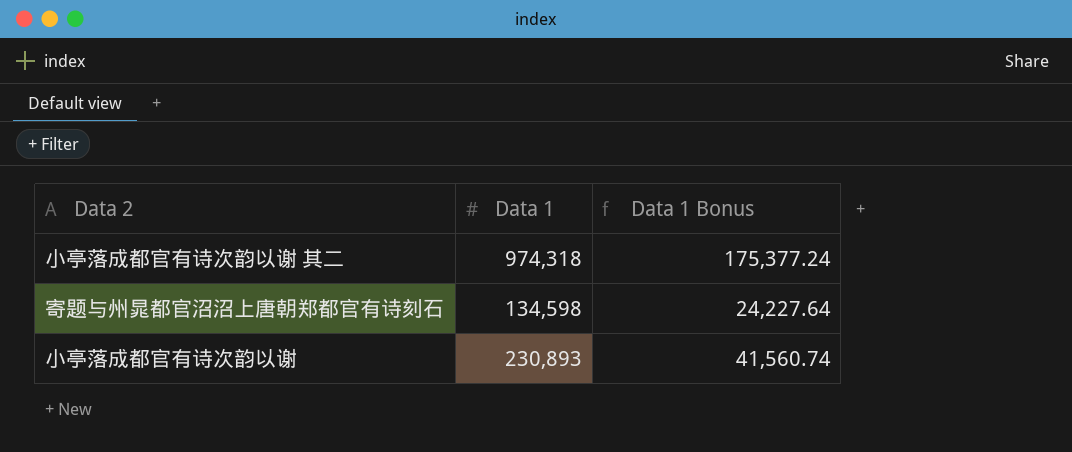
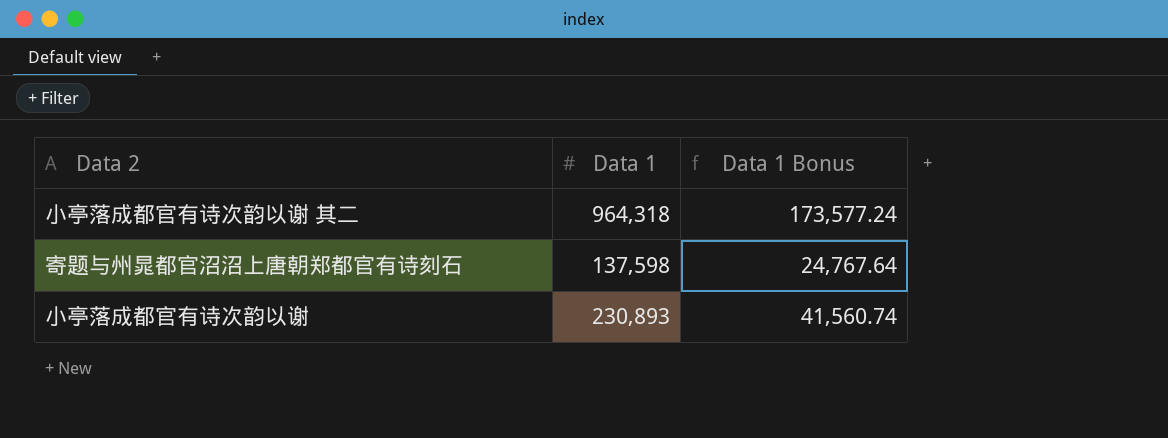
小亭落成都官有诗次韵以谢 其二 | Data 1: 974,318 -> 964,318
小亭落成都官有诗次韵以谢 其二 | Data 1 Bonus: 175,377.24 -> 173,577.24
寄题与州晁都官沼沼上唐朝郑都官有诗刻石 | Data 1: 134,598 -> 137,598
寄题与州晁都官沼沼上唐朝郑都官有诗刻石 | Data 1 Bonus: 24,227.64 -> 24,767.64

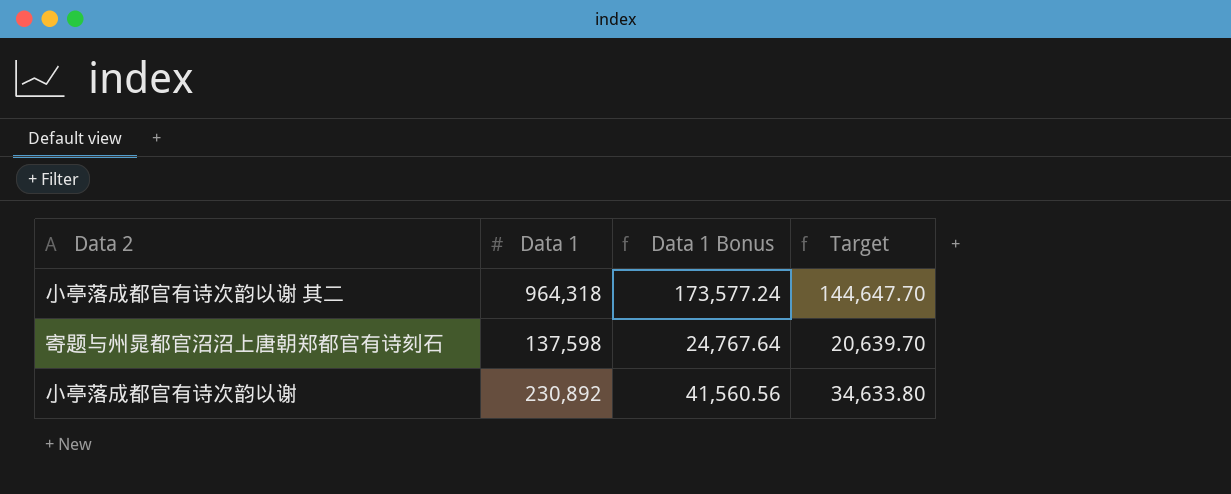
column Target | formula: none -> [Data 1] * 0.15
小亭落成都官有诗次韵以谢 | Data 1: 230,893 -> 230,892
小亭落成都官有诗次韵以谢 | Data 1 Bonus: 41,560.74 -> 41,560.56

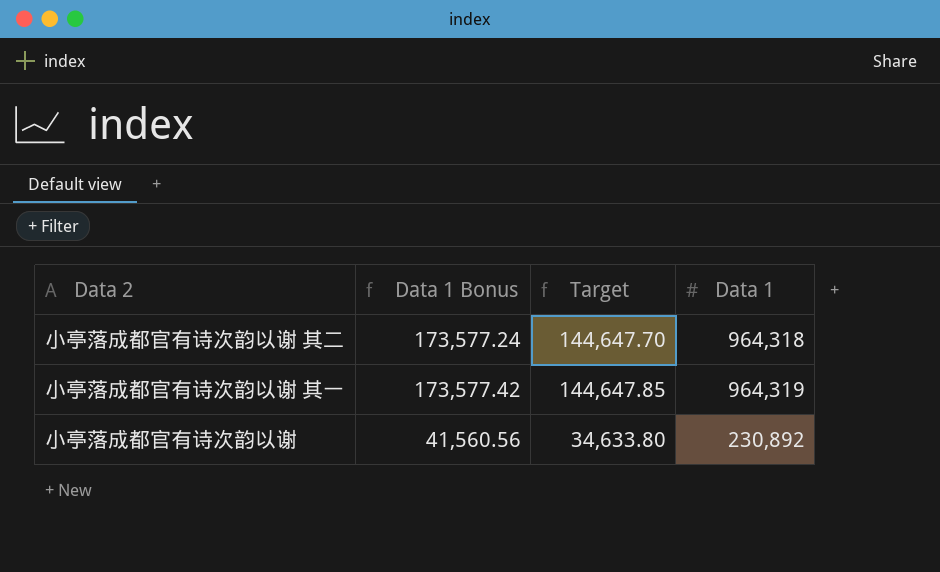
column Data 1 | position: 2 -> 4
row 寄题与州晁都官沼沼上唐朝郑都官有诗刻石: 137,598 | 24,767.64 | 20,639.70 -> none
row 小亭落成都官有诗次韵以谢 其一: none -> 173,577.42 | 144,647.85 | 964,319

